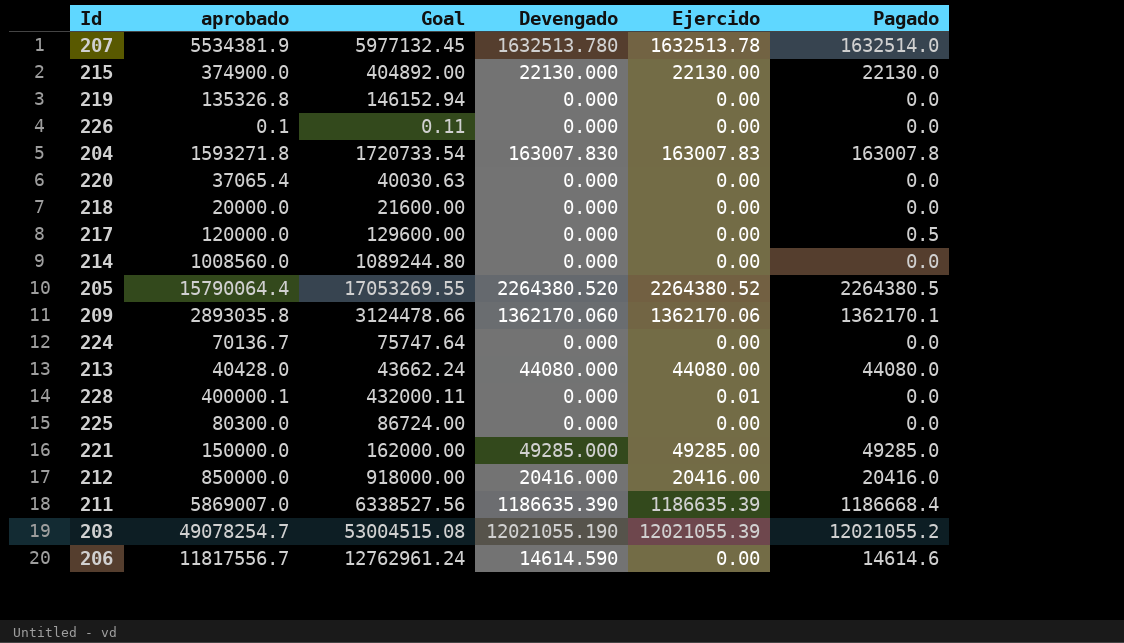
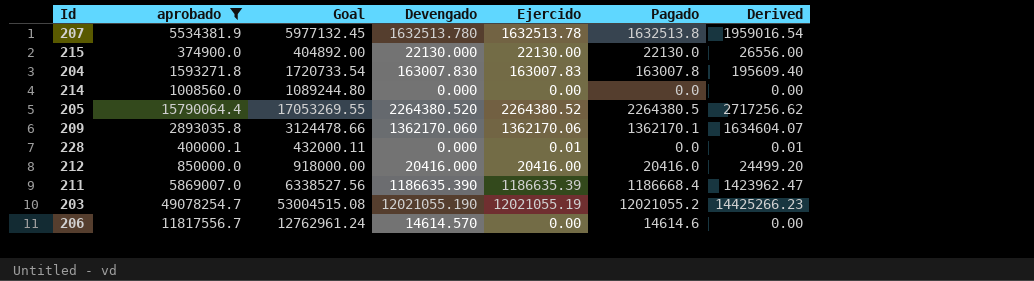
filter: none -> aprobado >= 374900.0
column Derived | formula: none -> [Ejercido] * 1.2
207 | Pagado: 1632514.0 -> 1632513.8
203 | Ejercido: 12021055.39 -> 12021055.19
206 | Devengado: 14614.590 -> 14614.570

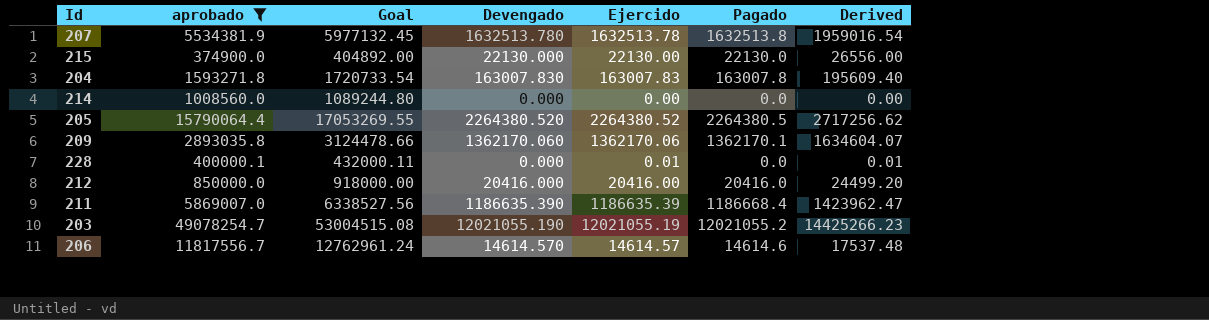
206 | Ejercido: 0.00 -> 14614.57
206 | Derived: 0.00 -> 17537.48

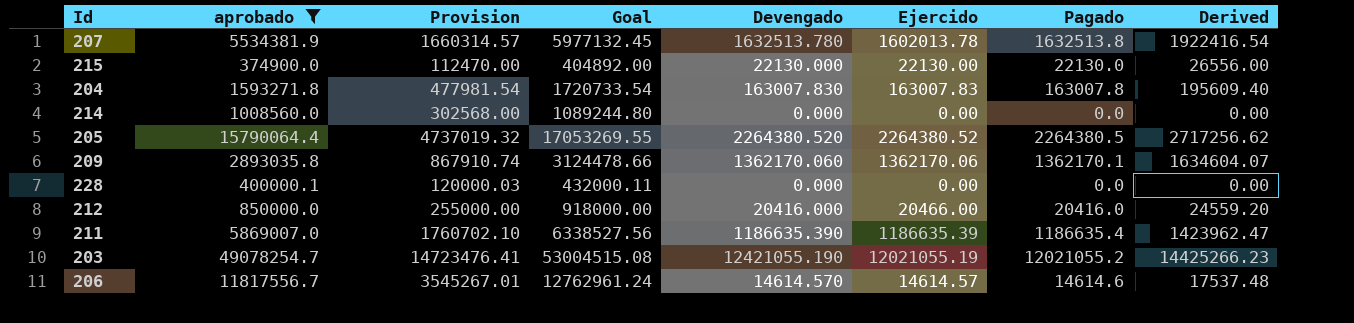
column Provision | formula: none -> [aprobado] * 0.3
207 | Ejercido: 1632513.78 -> 1602013.78
207 | Derived: 1959016.54 -> 1922416.54
228 | Ejercido: 0.01 -> 0.00
228 | Derived: 0.01 -> 0.00
212 | Ejercido: 20416.00 -> 20466.00
212 | Derived: 24499.20 -> 24559.20
211 | Pagado: 1186668.4 -> 1186635.4
203 | Devengado: 12021055.190 -> 12421055.190

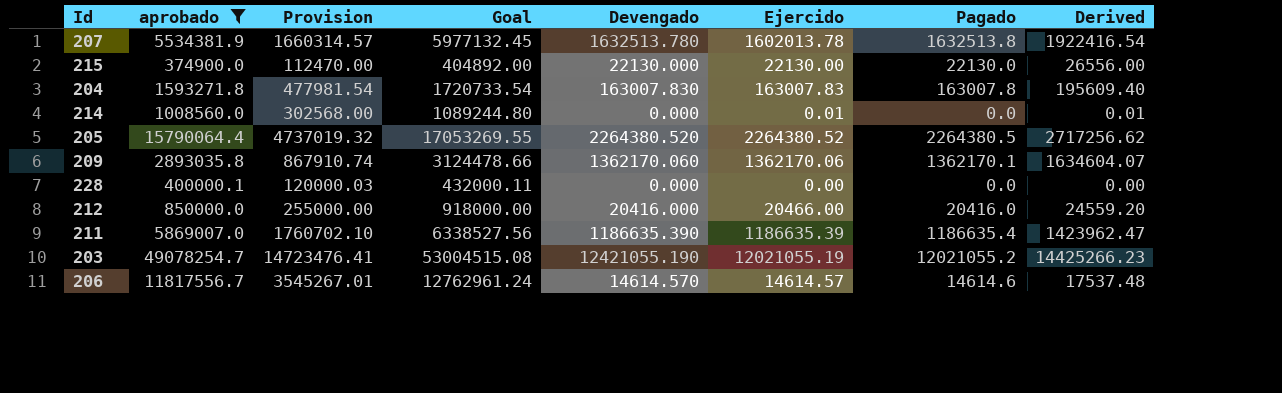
214 | Ejercido: 0.00 -> 0.01
214 | Derived: 0.00 -> 0.01

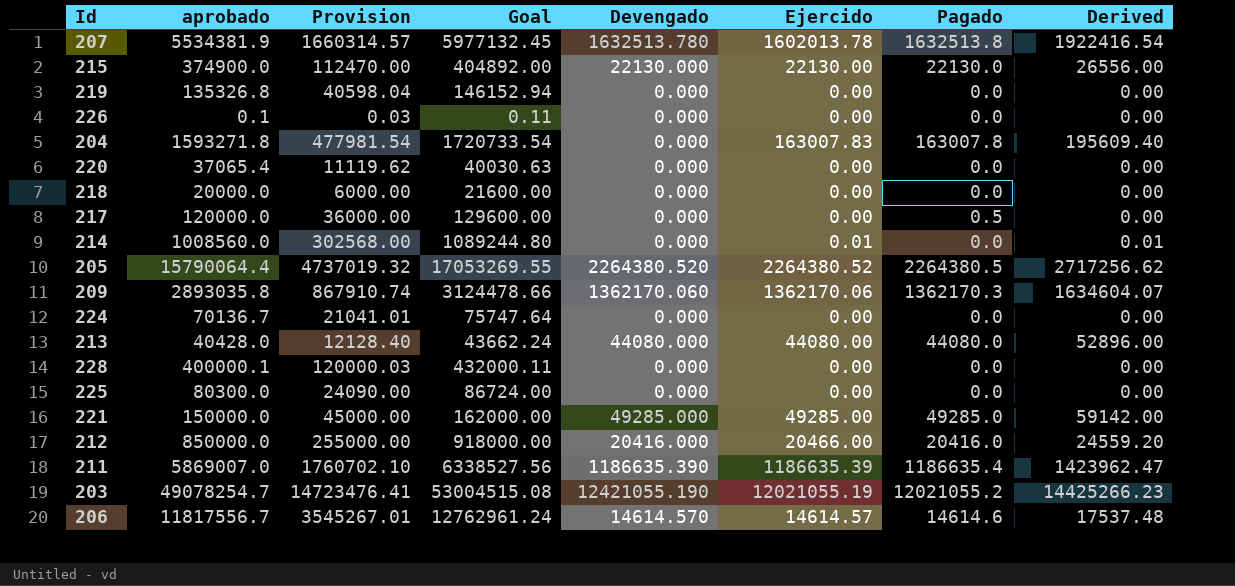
filter: aprobado >= 374900.0 -> none
204 | Devengado: 163007.830 -> 0.000
209 | Pagado: 1362170.1 -> 1362170.3

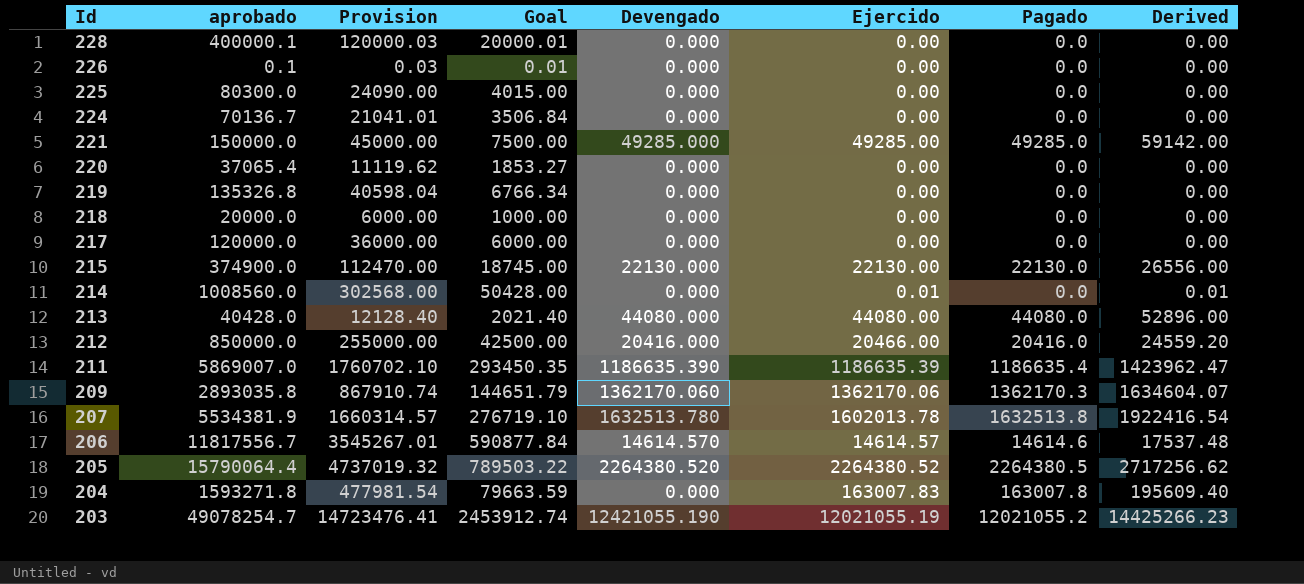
row order: none -> Id descending
column Goal | formula: [aprobado] * 1.08 -> [aprobado] * 0.05
217 | Pagado: 0.5 -> 0.0

